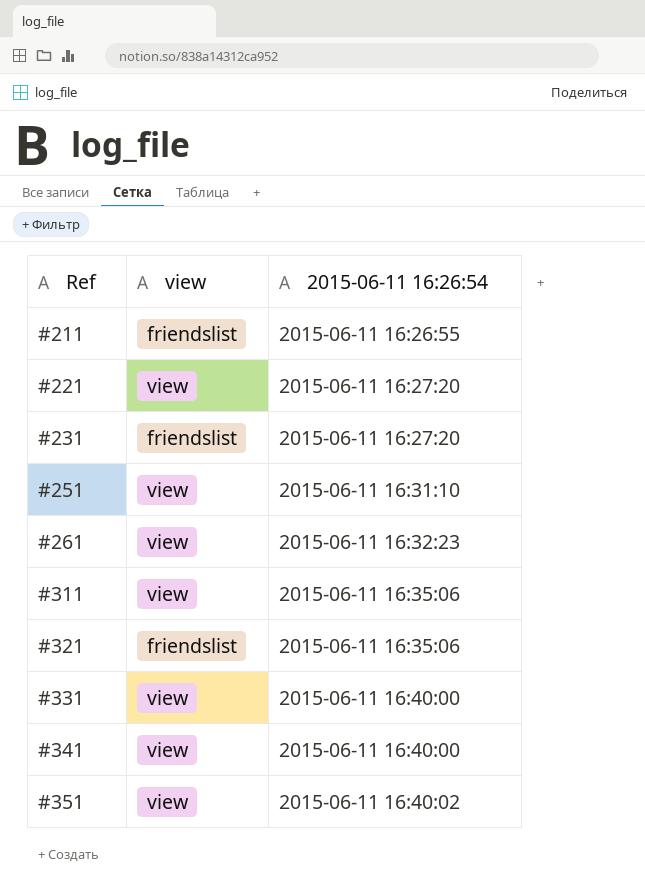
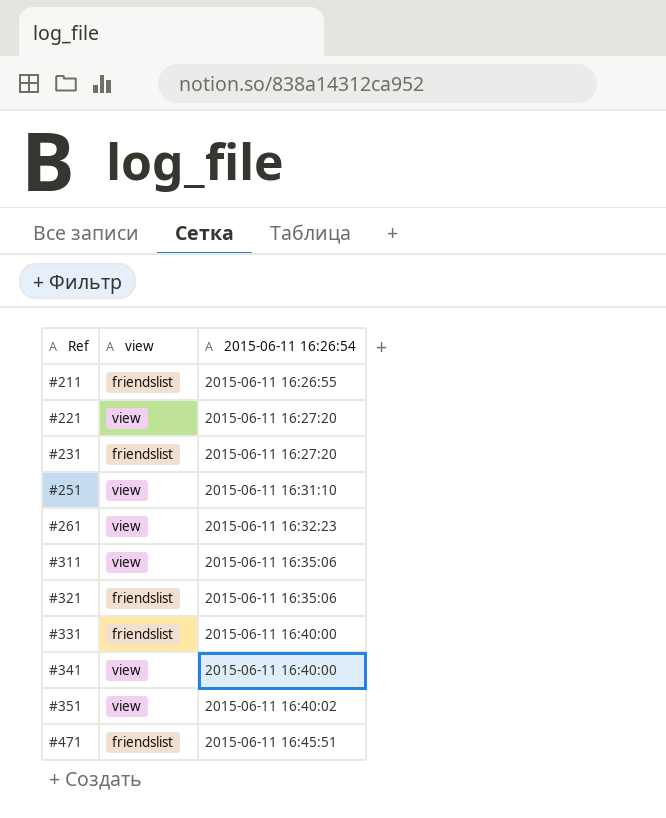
#331 | view: view -> friendslist
row #471: none -> friendslist | 2015-06-11 16:45:51

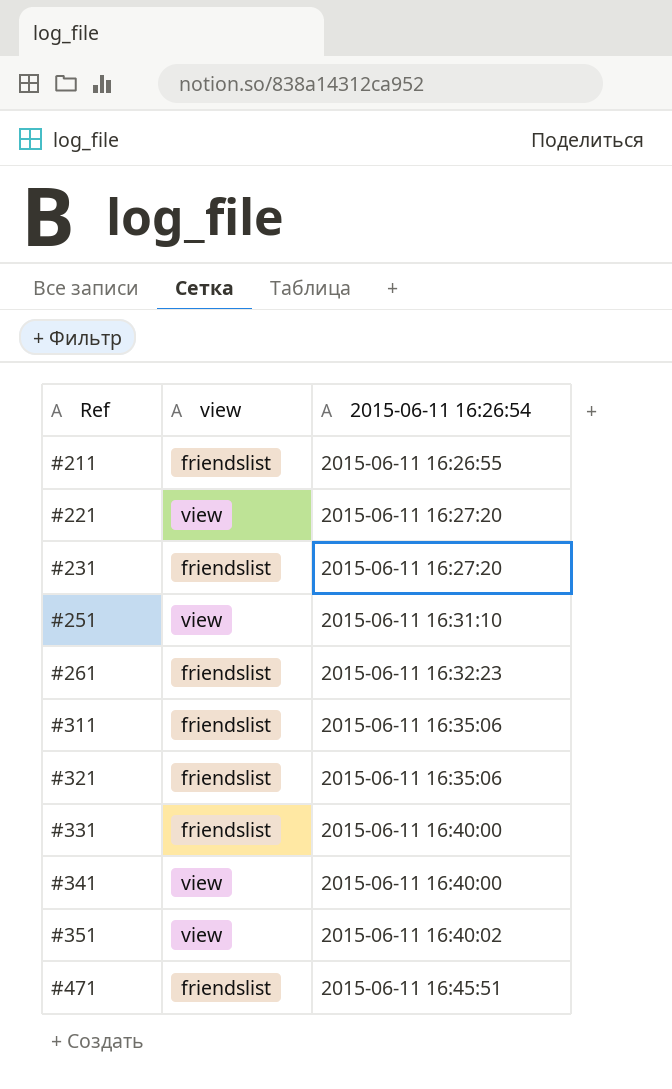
#261 | view: view -> friendslist
#311 | view: view -> friendslist

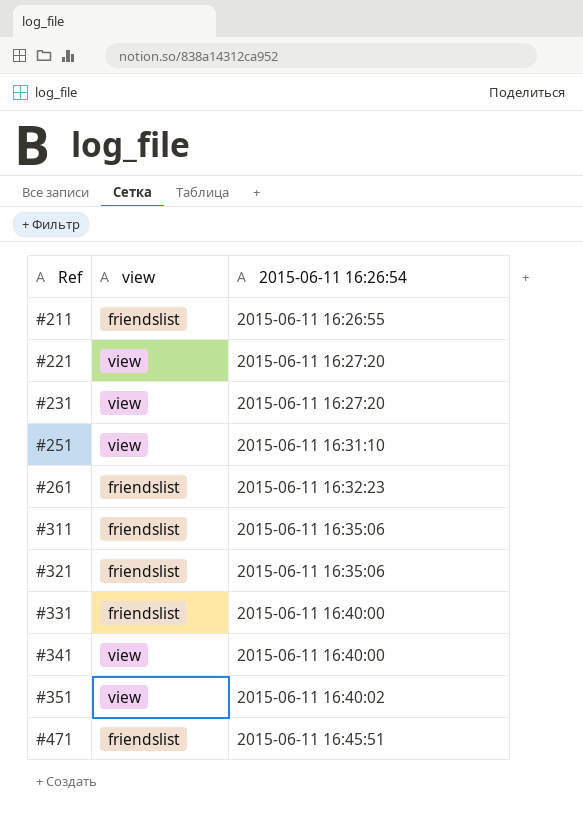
#231 | view: friendslist -> view

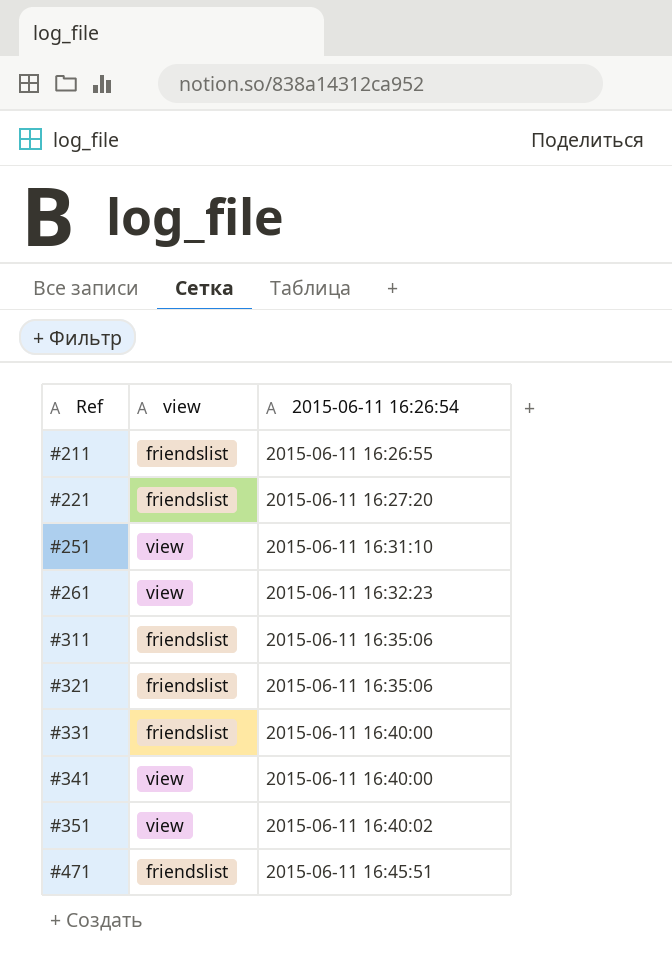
row #231: view | 2015-06-11 16:27:20 -> none
#221 | view: view -> friendslist
#261 | view: friendslist -> view

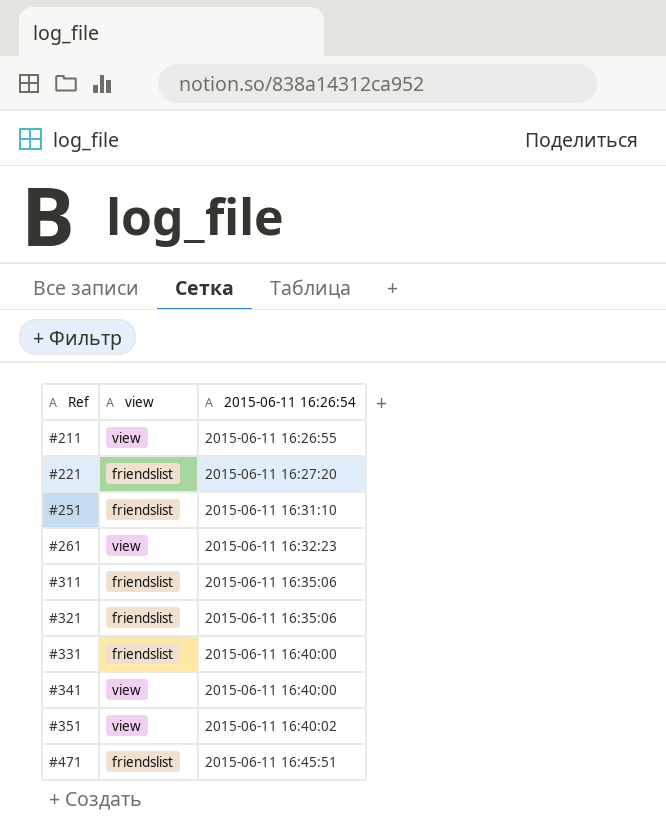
#211 | view: friendslist -> view
#251 | view: view -> friendslist

